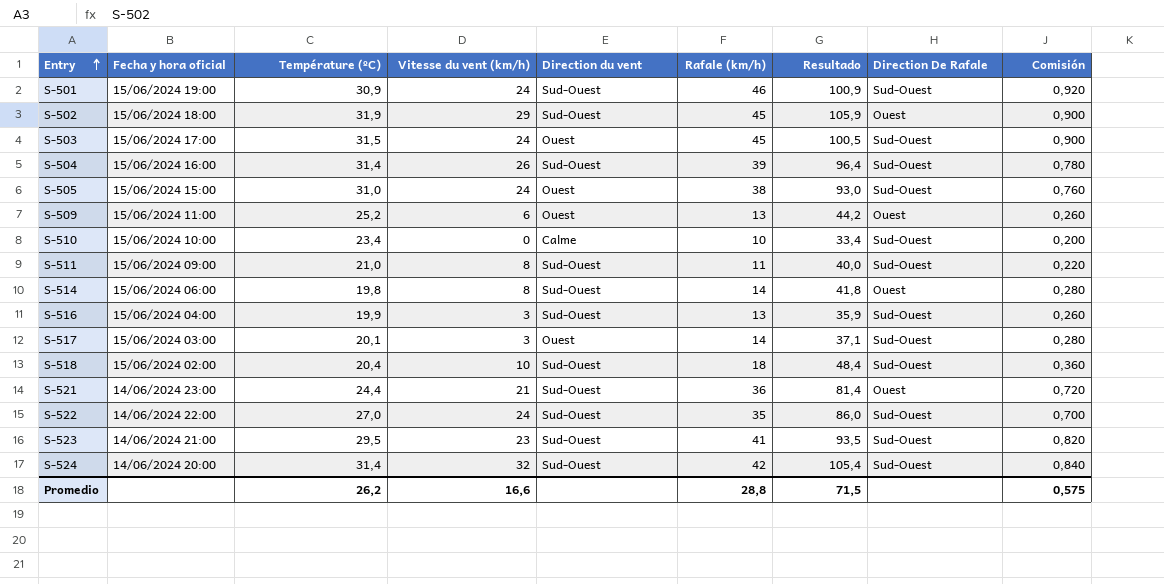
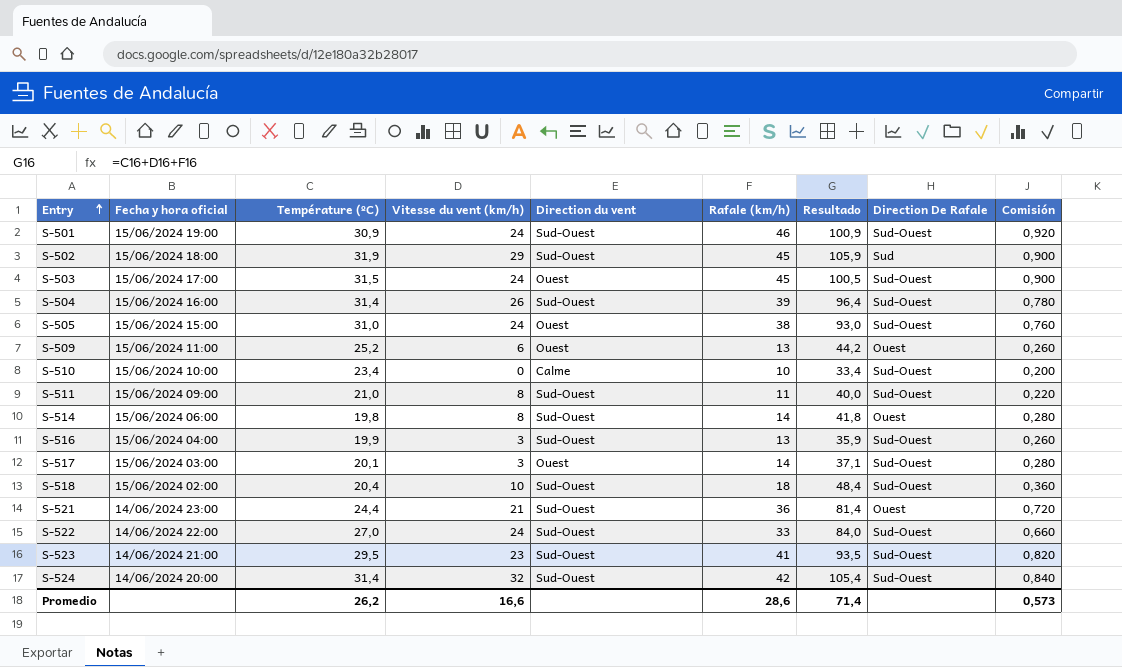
S-502 | Direction De Rafale: Ouest -> Sud
S-522 | Rafale (km/h): 35 -> 33
S-522 | Resultado: 86,0 -> 84,0
S-522 | Comisión: 0,700 -> 0,660
Promedio | Rafale (km/h): 28,8 -> 28,6
Promedio | Resultado: 71,5 -> 71,4
Promedio | Comisión: 0,575 -> 0,573

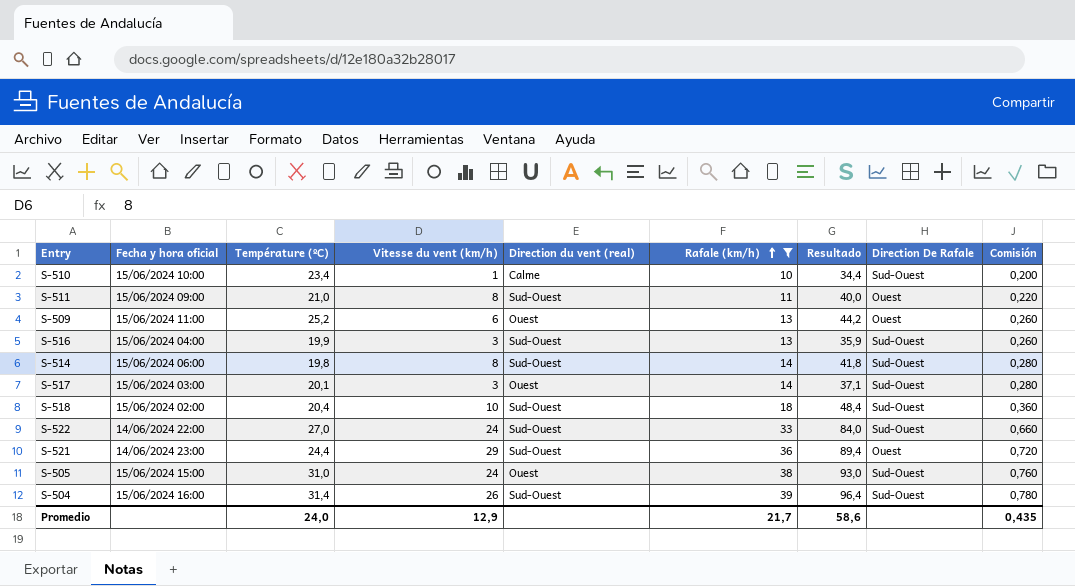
filter: none -> Rafale (km/h) <= 39
row order: Entry ascending -> Rafale (km/h) ascending
column name: Direction du vent -> Direction du vent (real)
S-510 | Vitesse du vent (km/h): 0 -> 1
S-510 | Resultado: 33,4 -> 34,4
S-511 | Direction De Rafale: Sud-Ouest -> Ouest
S-514 | Direction De Rafale: Ouest -> Sud-Ouest
S-521 | Vitesse du vent (km/h): 21 -> 29
S-521 | Resultado: 81,4 -> 89,4
Promedio | Température (ºC): 26,2 -> 24,0
Promedio | Vitesse du vent (km/h): 16,6 -> 12,9
Promedio | Rafale (km/h): 28,6 -> 21,7
Promedio | Resultado: 71,4 -> 58,6
Promedio | Comisión: 0,573 -> 0,435

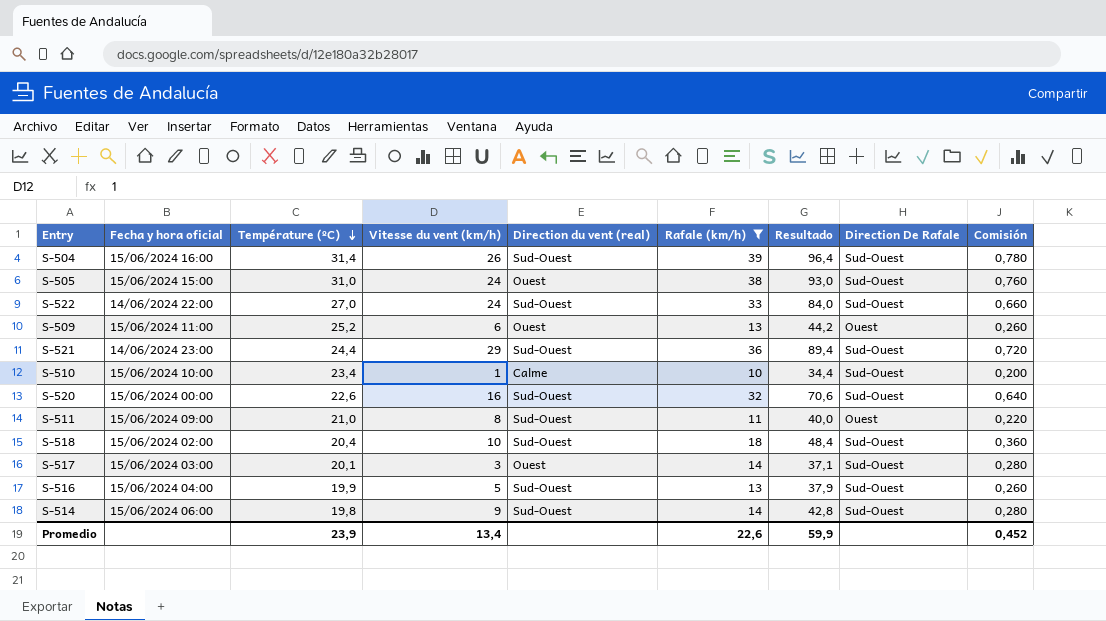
row order: Rafale (km/h) ascending -> Température (ºC) descending
S-521 | Direction De Rafale: Ouest -> Sud-Ouest
row S-520: none -> 15/06/2024 00:00 | 22,6 | 16 | Sud-Ouest | 32 | 70,6 | Sud-Ouest | 0,640
S-516 | Vitesse du vent (km/h): 3 -> 5
S-516 | Resultado: 35,9 -> 37,9
S-514 | Vitesse du vent (km/h): 8 -> 9
S-514 | Resultado: 41,8 -> 42,8
Promedio | Température (ºC): 24,0 -> 23,9
Promedio | Vitesse du vent (km/h): 12,9 -> 13,4
Promedio | Rafale (km/h): 21,7 -> 22,6
Promedio | Resultado: 58,6 -> 59,9
Promedio | Comisión: 0,435 -> 0,452

